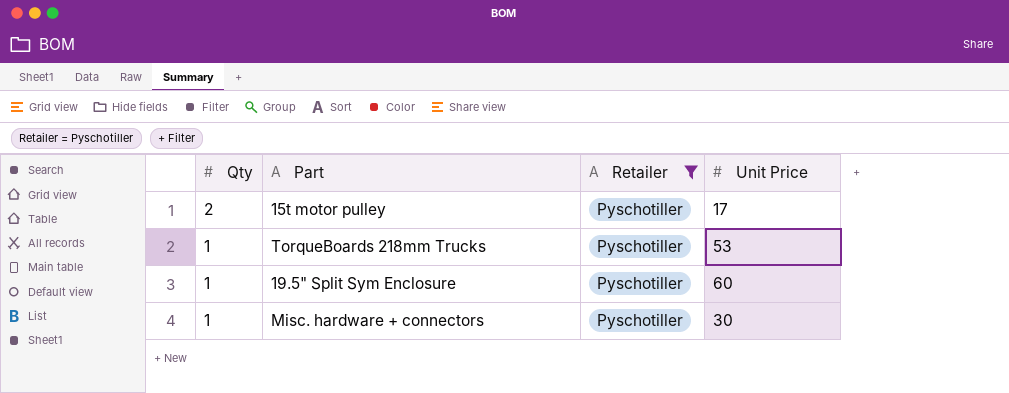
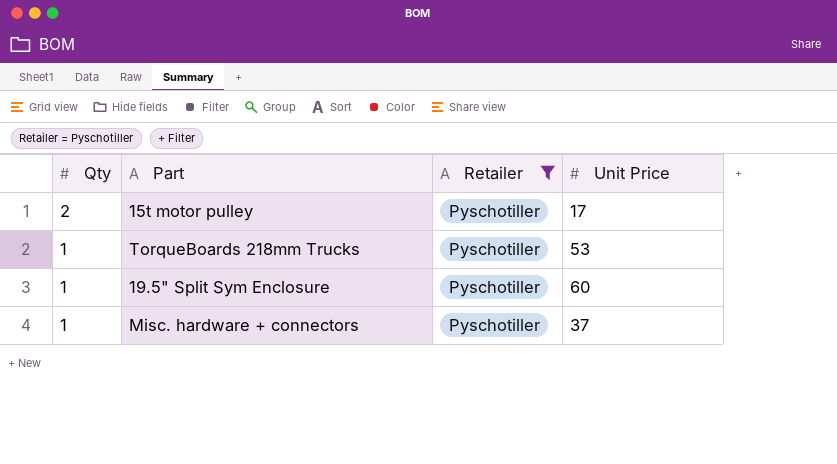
Misc. hardware + connectors | Unit Price: 30 -> 37

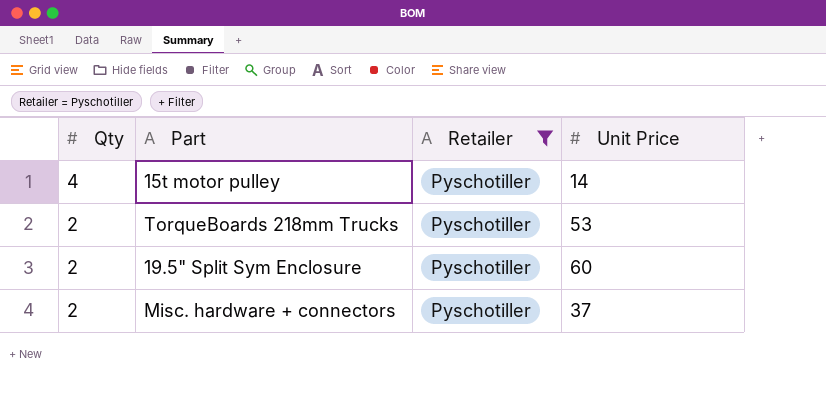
15t motor pulley | Qty: 2 -> 4
15t motor pulley | Unit Price: 17 -> 14
TorqueBoards 218mm Trucks | Qty: 1 -> 2
19.5" Split Sym Enclosure | Qty: 1 -> 2
Misc. hardware + connectors | Qty: 1 -> 2

